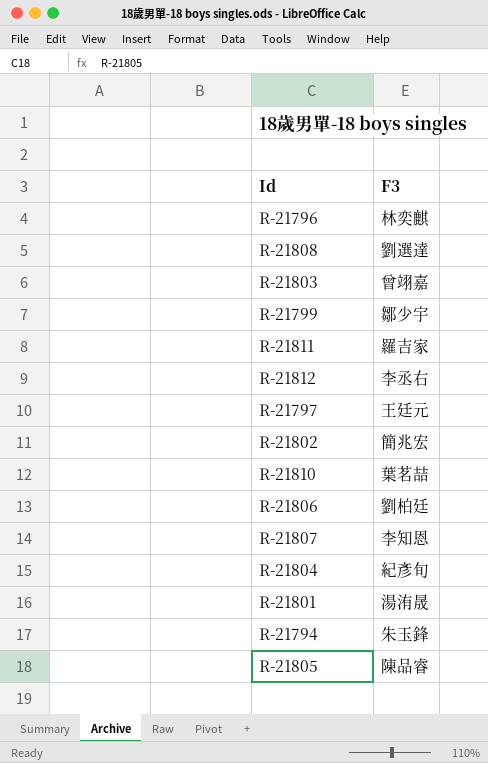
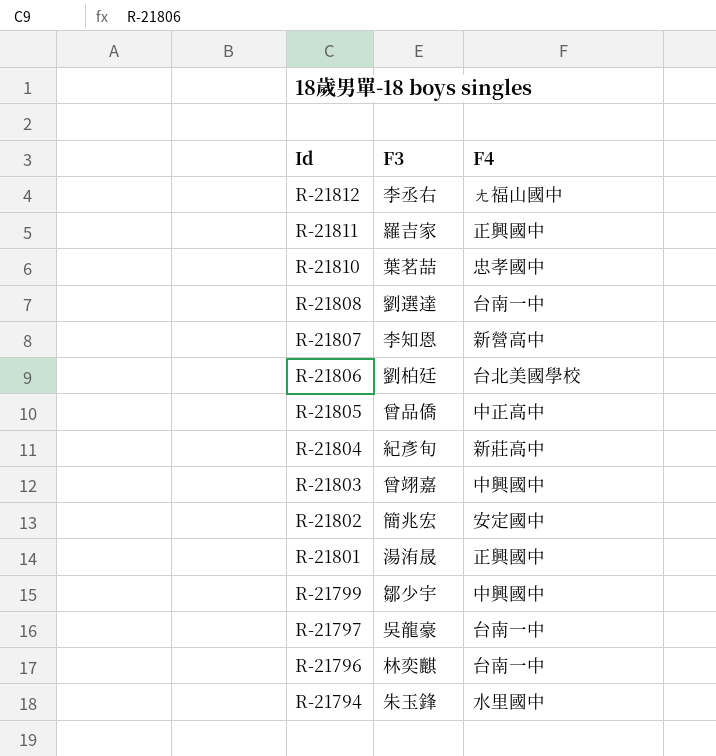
row order: none -> Id descending
column F4 | position: none -> 3
R-21805 | F3: 陳品睿 -> 曾品僑
R-21797 | F3: 王廷元 -> 吳龍豪

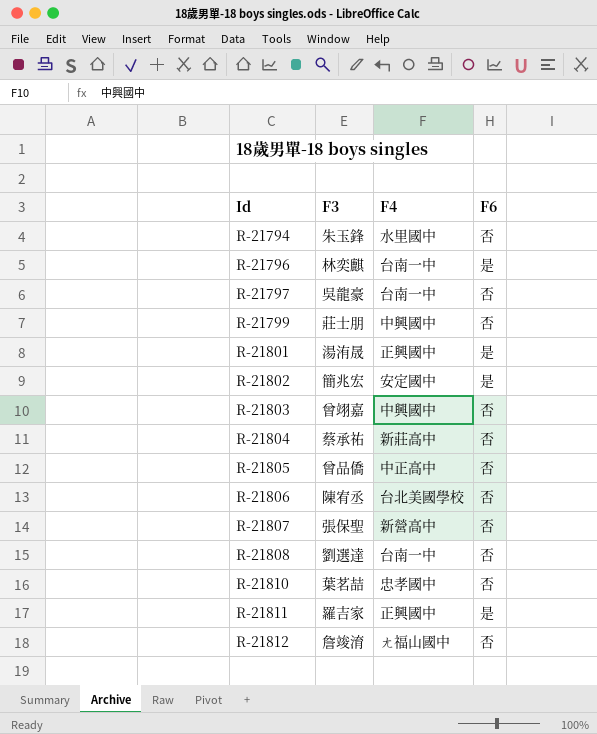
row order: Id descending -> Id ascending
column F6 | position: none -> 4
R-21799 | F3: 鄒少宇 -> 莊士朋
R-21804 | F3: 紀彥旬 -> 蔡承祐
R-21806 | F3: 劉柏廷 -> 陳宥丞
R-21807 | F3: 李知恩 -> 張保聖
R-21812 | F3: 李丞右 -> 詹竣淯

